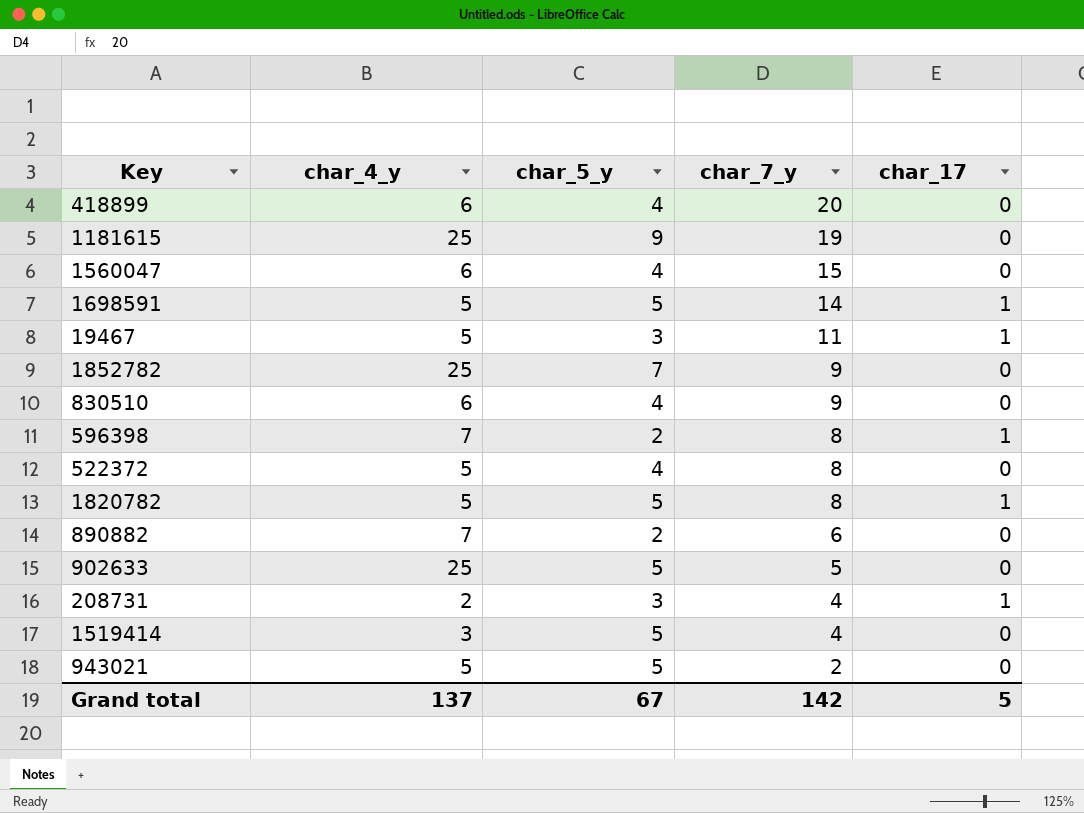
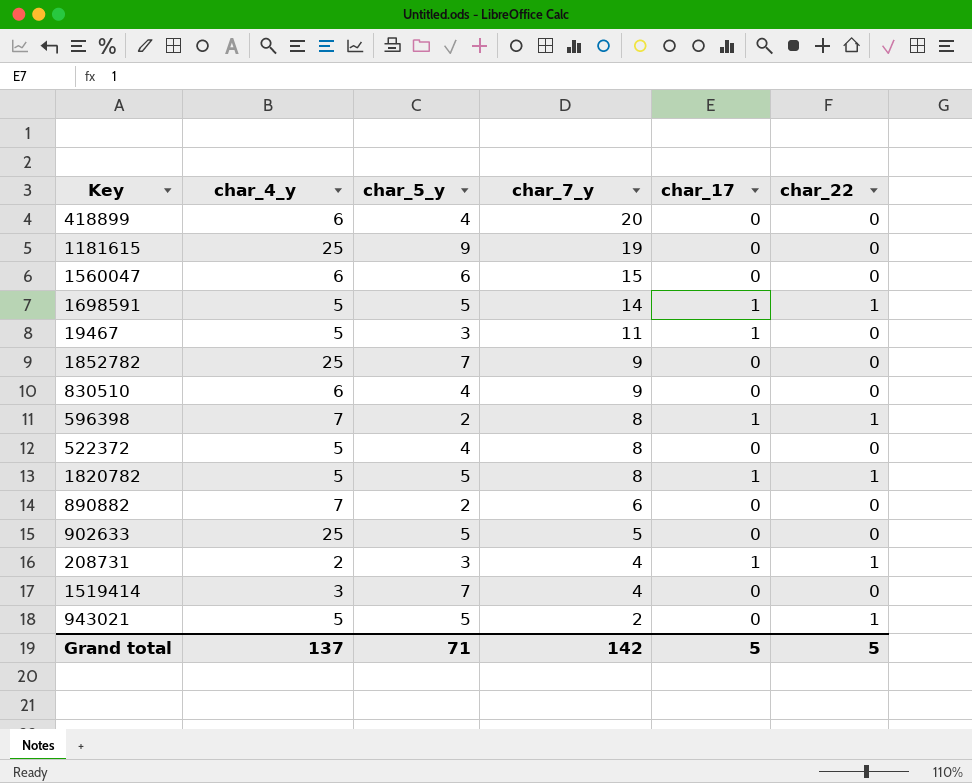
column char_22 | position: none -> 6
1560047 | char_5_y: 4 -> 6
1519414 | char_5_y: 5 -> 7
Grand total | char_5_y: 67 -> 71

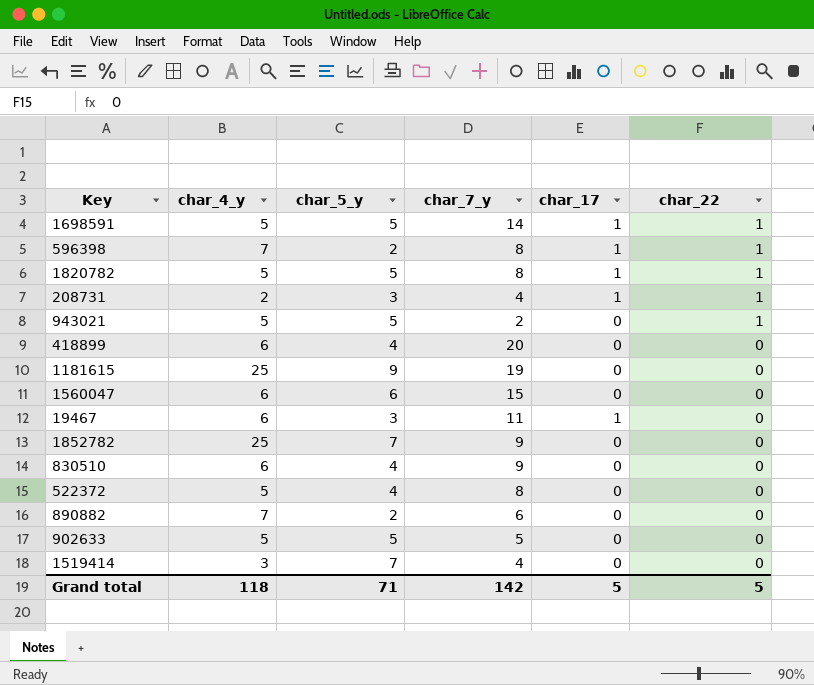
row order: char_7_y descending -> char_22 descending
19467 | char_4_y: 5 -> 6
902633 | char_4_y: 25 -> 5
Grand total | char_4_y: 137 -> 118

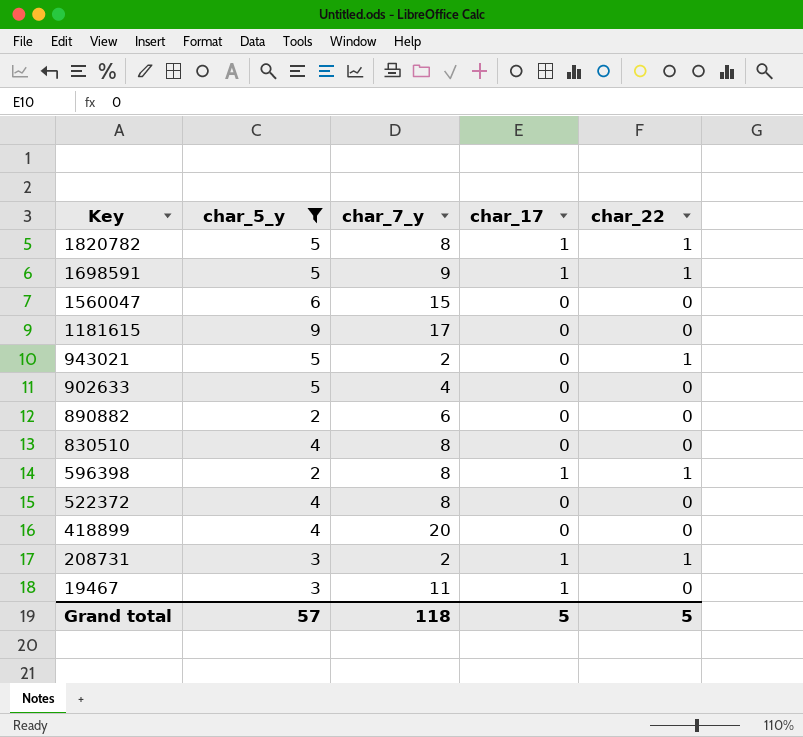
filter: none -> char_5_y != 7
row order: char_22 descending -> Key descending
column char_4_y | position: 2 -> none
1698591 | char_7_y: 14 -> 9
1181615 | char_7_y: 19 -> 17
902633 | char_7_y: 5 -> 4
830510 | char_7_y: 9 -> 8
208731 | char_7_y: 4 -> 2
Grand total | char_5_y: 71 -> 57
Grand total | char_7_y: 142 -> 118

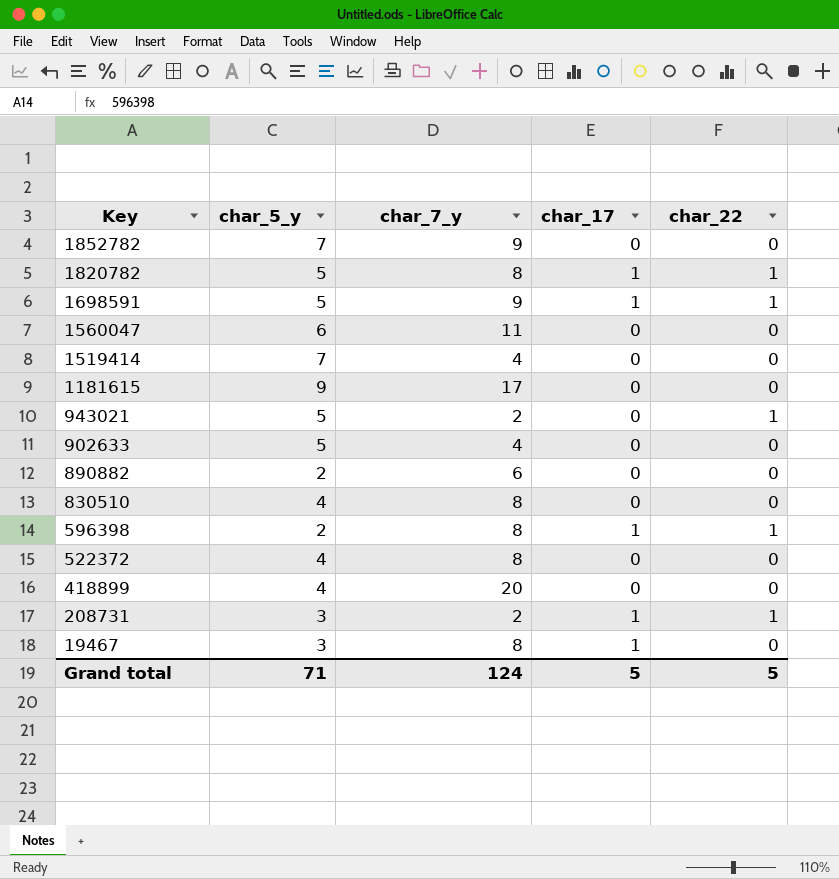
filter: char_5_y != 7 -> none
1560047 | char_7_y: 15 -> 11
19467 | char_7_y: 11 -> 8
Grand total | char_5_y: 57 -> 71
Grand total | char_7_y: 118 -> 124

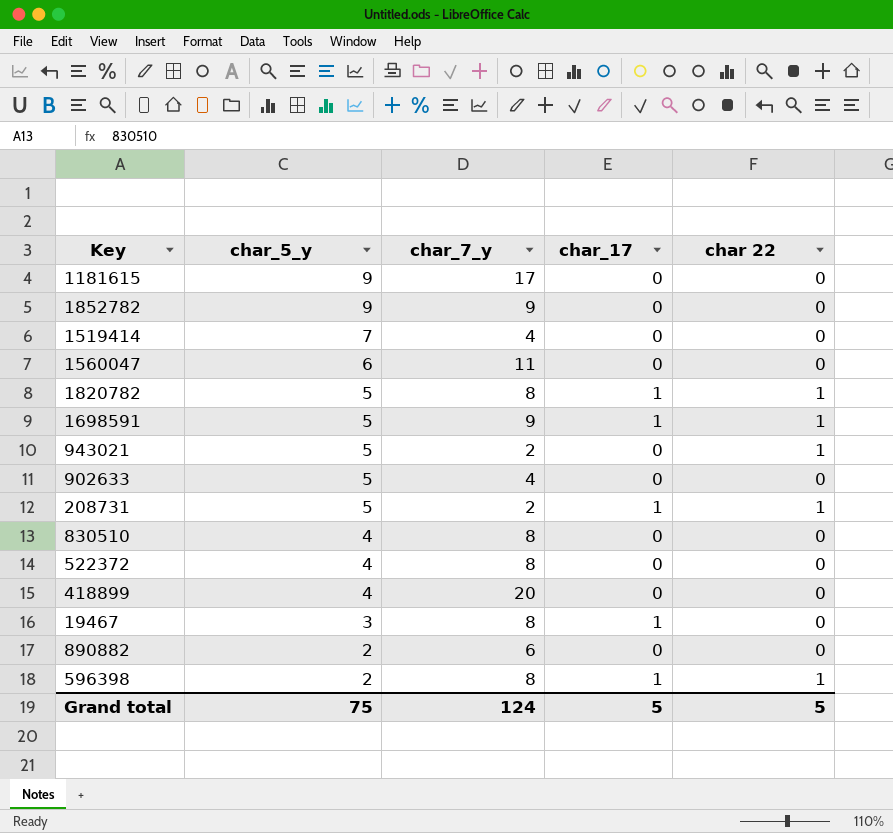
row order: Key descending -> char_5_y descending
column name: char_22 -> char 22
1852782 | char_5_y: 7 -> 9
208731 | char_5_y: 3 -> 5
Grand total | char_5_y: 71 -> 75

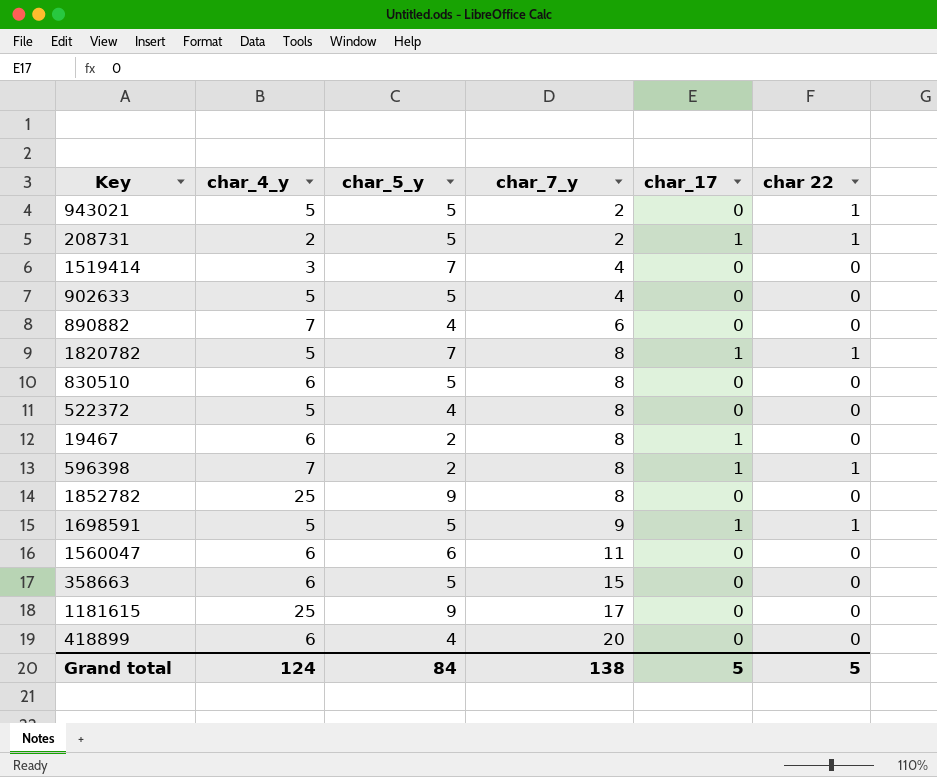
row order: char_5_y descending -> char_7_y ascending
column char_4_y | position: none -> 2
890882 | char_5_y: 2 -> 4
1820782 | char_5_y: 5 -> 7
830510 | char_5_y: 4 -> 5
19467 | char_5_y: 3 -> 2
1852782 | char_7_y: 9 -> 8
row 358663: none -> 6 | 5 | 15 | 0 | 0
Grand total | char_5_y: 75 -> 84
Grand total | char_7_y: 124 -> 138

